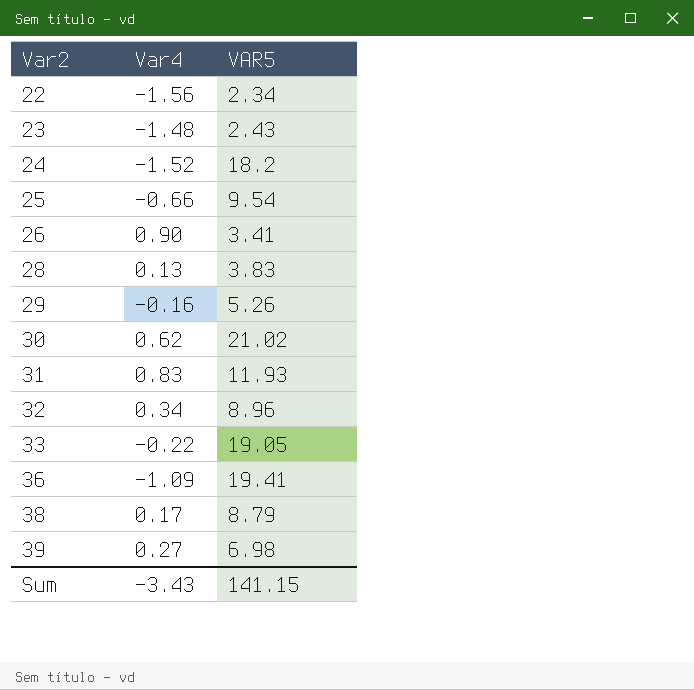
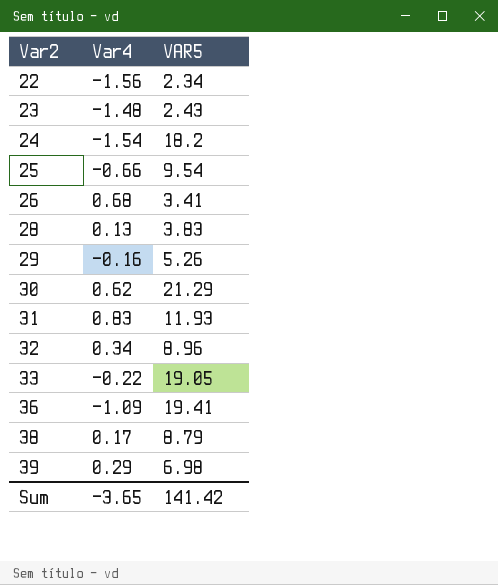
24 | Var4: -1.52 -> -1.54
26 | Var4: 0.90 -> 0.68
30 | VAR5: 21.02 -> 21.29
39 | Var4: 0.27 -> 0.29
Sum | Var4: -3.43 -> -3.65
Sum | VAR5: 141.15 -> 141.42

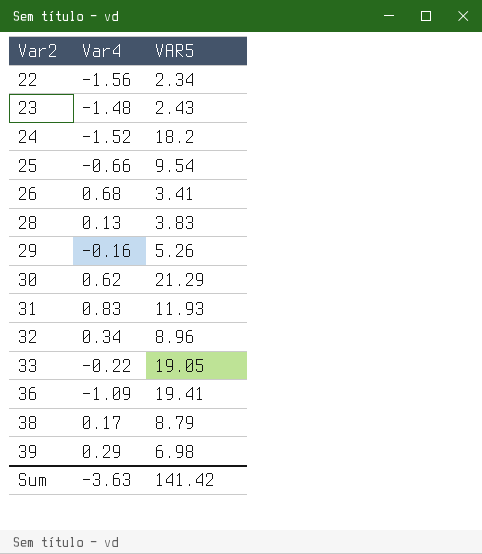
24 | Var4: -1.54 -> -1.52
Sum | Var4: -3.65 -> -3.63

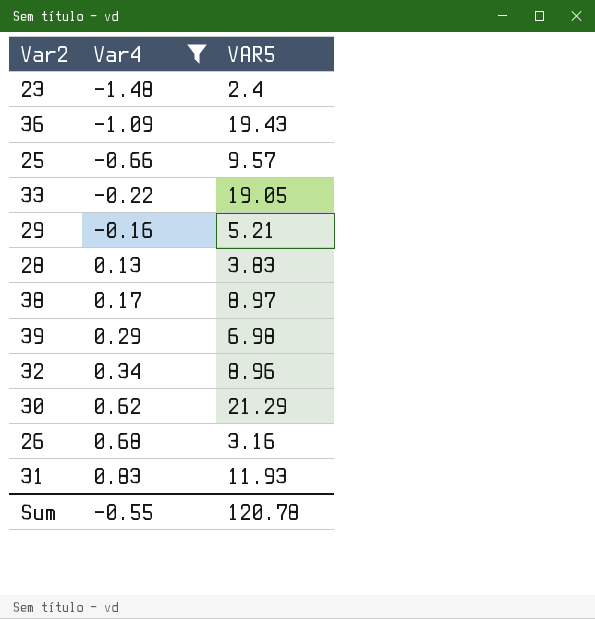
filter: none -> Var4 >= -1.48
row order: Var2 ascending -> Var4 ascending
23 | VAR5: 2.43 -> 2.4
36 | VAR5: 19.41 -> 19.43
25 | VAR5: 9.54 -> 9.57
29 | VAR5: 5.26 -> 5.21
38 | VAR5: 8.79 -> 8.97
26 | VAR5: 3.41 -> 3.16
Sum | Var4: -3.63 -> -0.55
Sum | VAR5: 141.42 -> 120.78

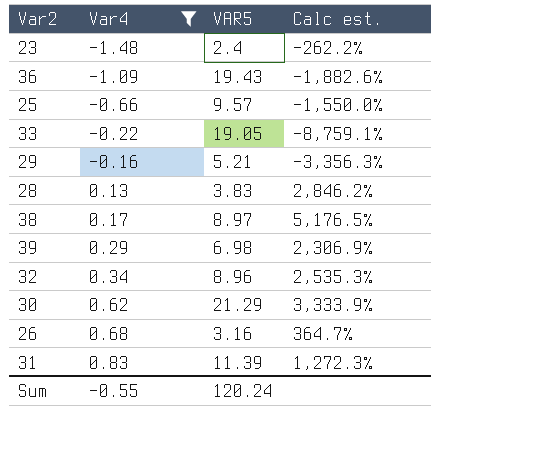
column Calc est. | formula: none -> ([VAR5] - [Var4]) / [Var4]
31 | VAR5: 11.93 -> 11.39
Sum | VAR5: 120.78 -> 120.24

